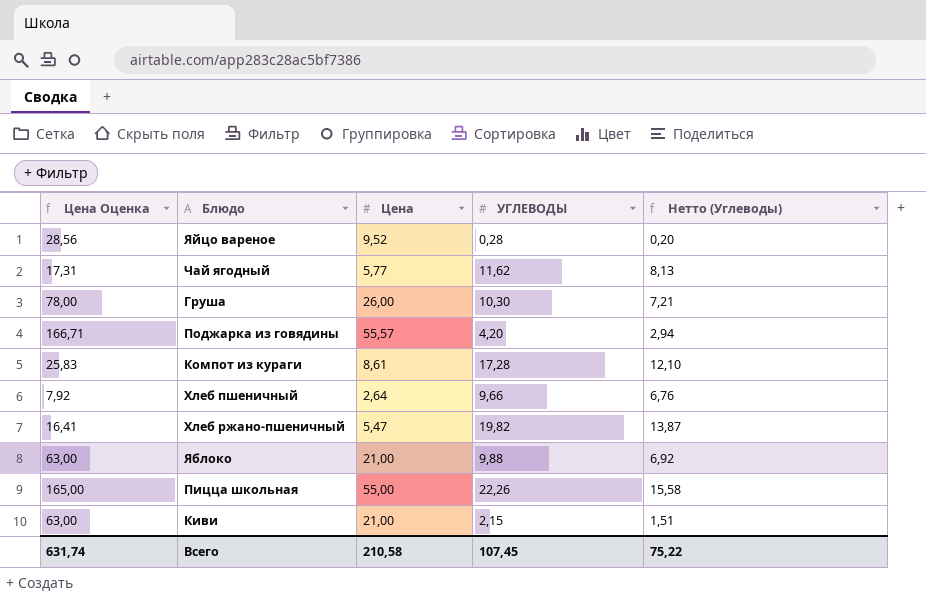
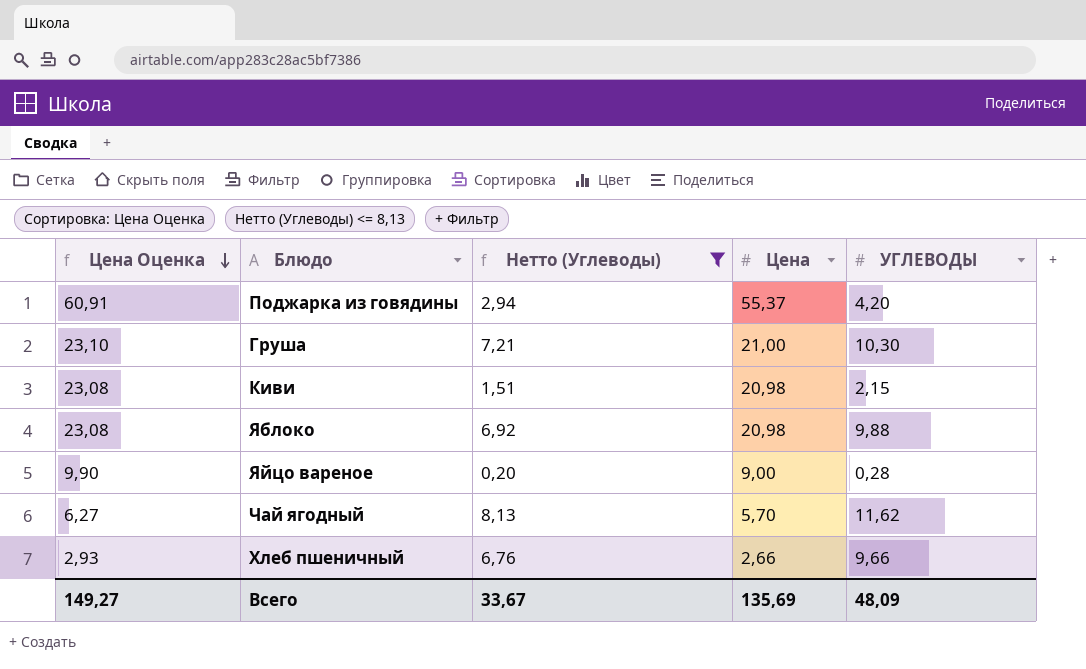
filter: none -> Нетто (Углеводы) <= 8,13
row order: none -> Цена Оценка descending
column Цена Оценка | formula: [Цена] * 3 -> [Цена] * 1,1
column Нетто (Углеводы) | position: 5 -> 3
Поджарка из говядины | Цена: 55,57 -> 55,37
Груша | Цена: 26,00 -> 21,00
Киви | Цена: 21,00 -> 20,98
Яблоко | Цена: 21,00 -> 20,98
Яйцо вареное | Цена: 9,52 -> 9,00
Чай ягодный | Цена: 5,77 -> 5,70
Хлеб пшеничный | Цена: 2,64 -> 2,66
Всего | Цена Оценка: 631,74 -> 149,27
Всего | Нетто (Углеводы): 75,22 -> 33,67
Всего | Цена: 210,58 -> 135,69
Всего | УГЛЕВОДЫ: 107,45 -> 48,09

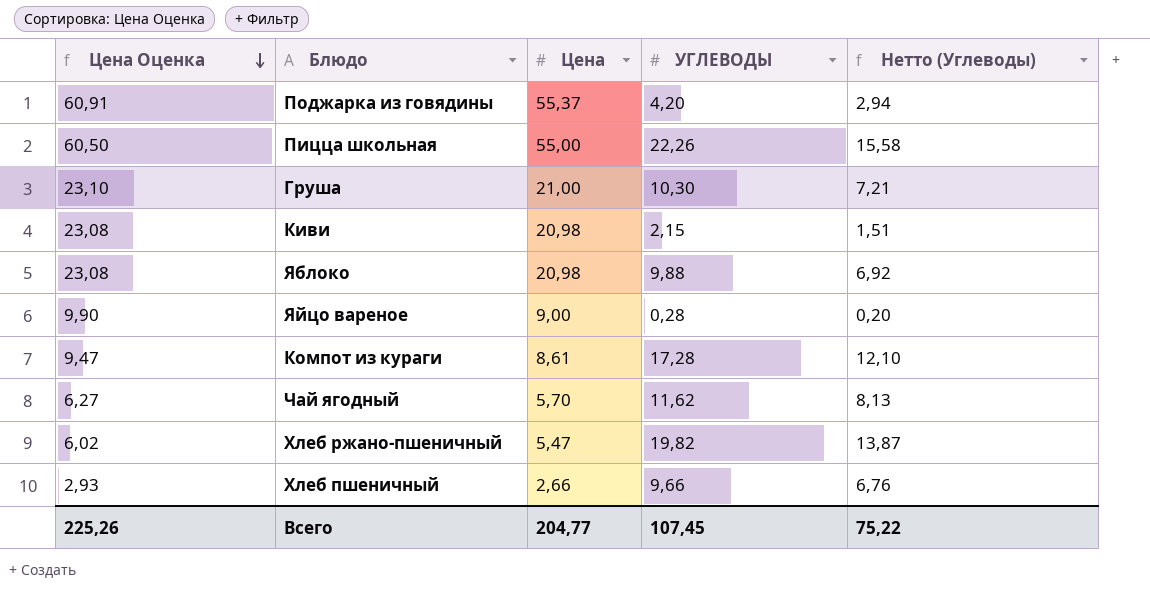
filter: Нетто (Углеводы) <= 8,13 -> none
column Нетто (Углеводы) | position: 3 -> 5
Всего | Цена Оценка: 149,27 -> 225,26
Всего | Цена: 135,69 -> 204,77
Всего | УГЛЕВОДЫ: 48,09 -> 107,45
Всего | Нетто (Углеводы): 33,67 -> 75,22

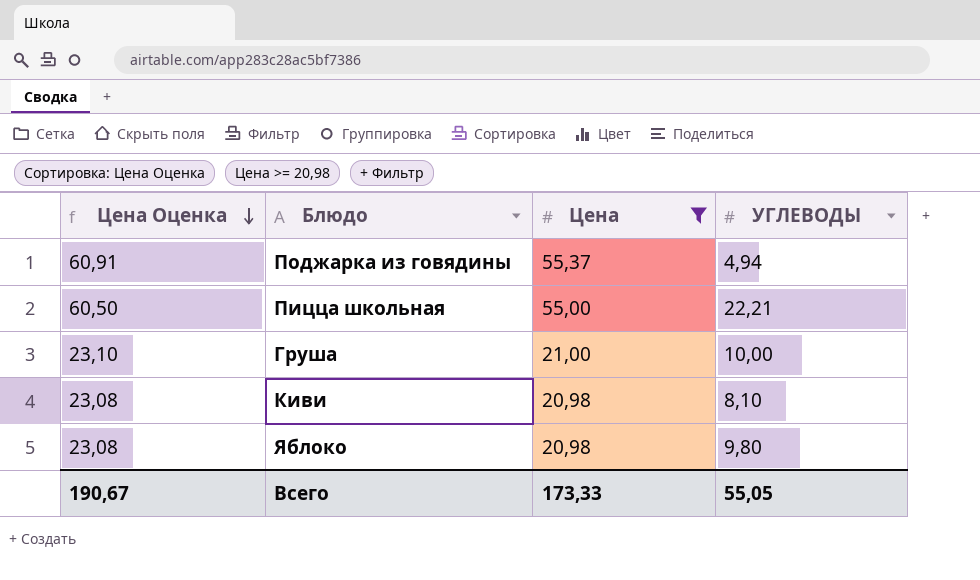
filter: none -> Цена >= 20,98
column Нетто (Углеводы) | formula: [УГЛЕВОДЫ] * 0,7 -> none
Поджарка из говядины | УГЛЕВОДЫ: 4,20 -> 4,94
Пицца школьная | УГЛЕВОДЫ: 22,26 -> 22,21
Груша | УГЛЕВОДЫ: 10,30 -> 10,00
Киви | УГЛЕВОДЫ: 2,15 -> 8,10
Яблоко | УГЛЕВОДЫ: 9,88 -> 9,80
Всего | Цена Оценка: 225,26 -> 190,67
Всего | Цена: 204,77 -> 173,33
Всего | УГЛЕВОДЫ: 107,45 -> 55,05

